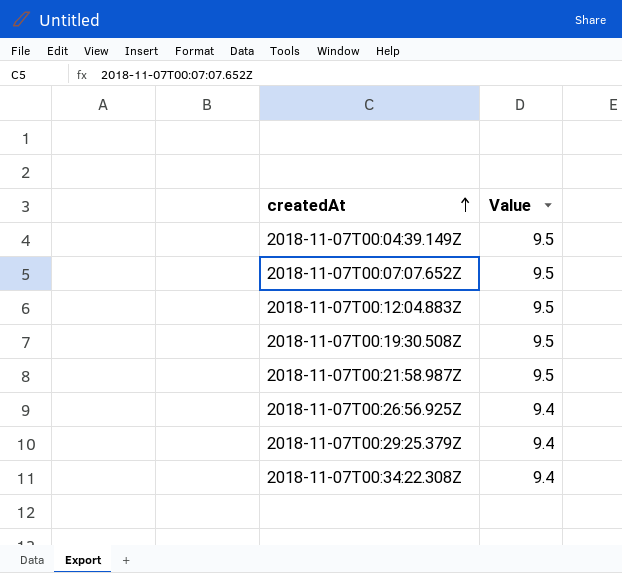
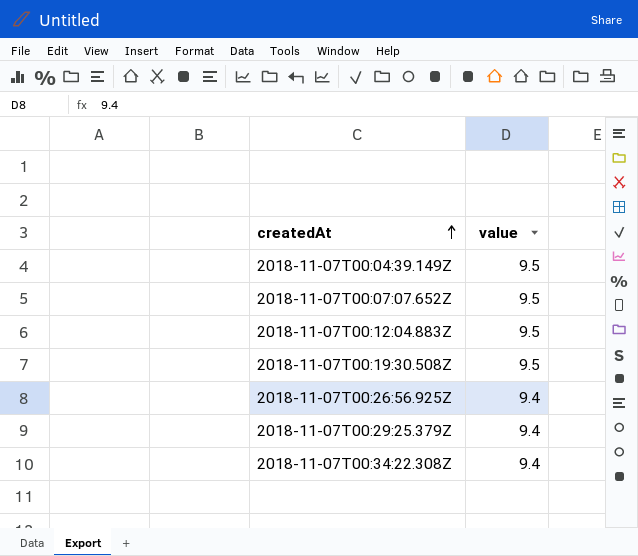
column name: Value -> value
row 2018-11-07T00:21:58.987Z: 9.5 -> none

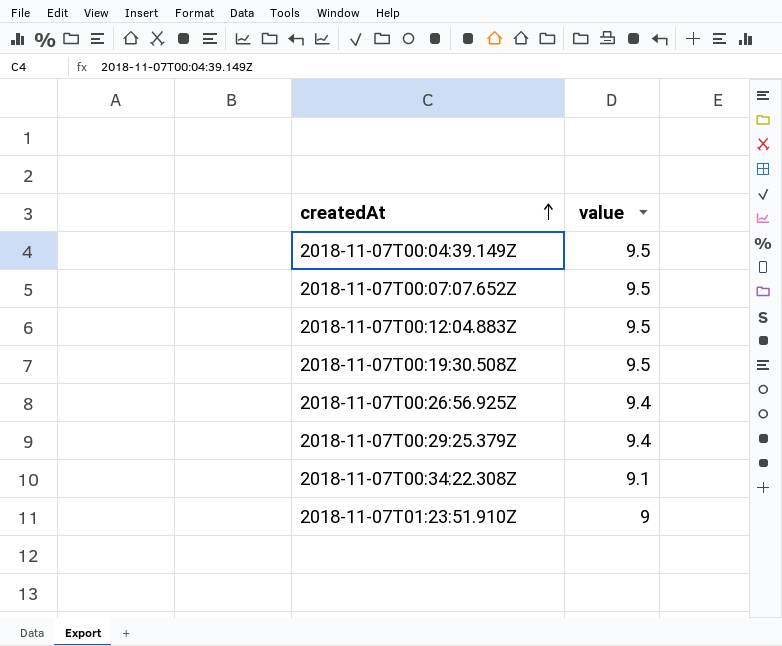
2018-11-07T00:34:22.308Z | value: 9.4 -> 9.1
row 2018-11-07T01:23:51.910Z: none -> 9

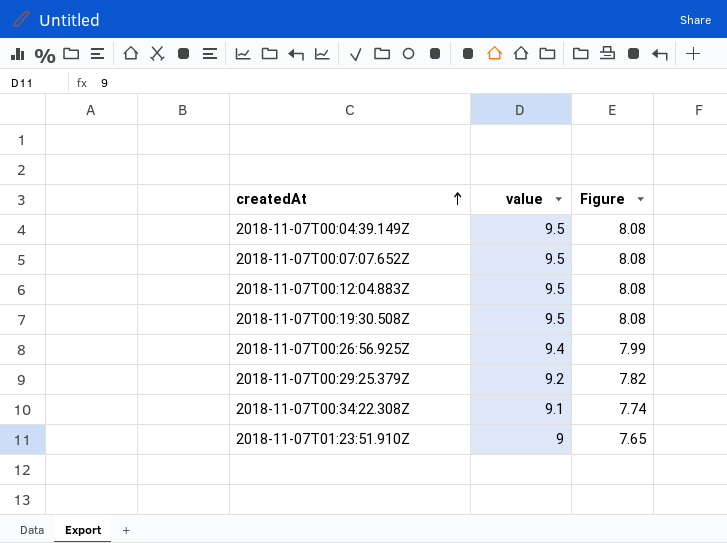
column Figure | formula: none -> [value] * 0.85
2018-11-07T00:29:25.379Z | value: 9.4 -> 9.2

